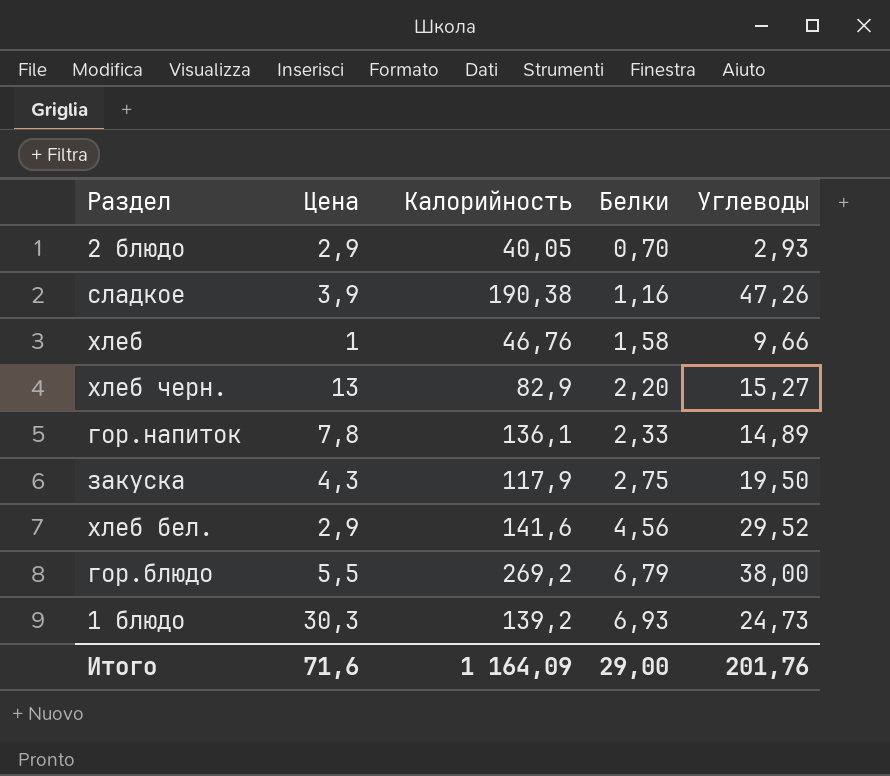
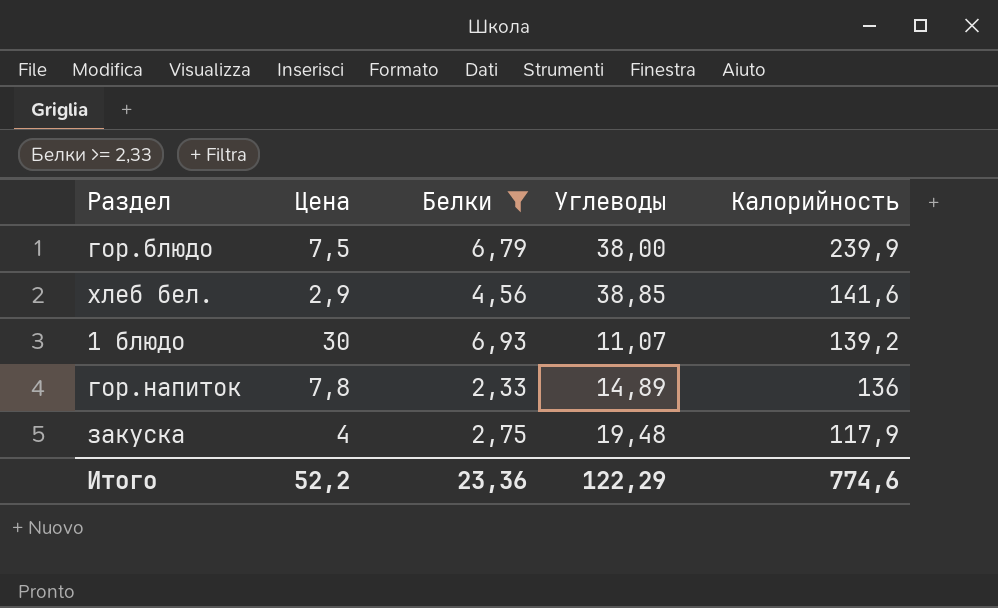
filter: none -> Белки >= 2,33
row order: Белки ascending -> Калорийность descending
column Калорийность | position: 3 -> 5
гор.блюдо | Цена: 5,5 -> 7,5
гор.блюдо | Калорийность: 269,2 -> 239,9
хлеб бел. | Углеводы: 29,52 -> 38,85
1 блюдо | Цена: 30,3 -> 30
1 блюдо | Углеводы: 24,73 -> 11,07
гор.напиток | Калорийность: 136,1 -> 136
закуска | Цена: 4,3 -> 4
закуска | Углеводы: 19,50 -> 19,48
Итого | Цена: 71,6 -> 52,2
Итого | Белки: 29,00 -> 23,36
Итого | Углеводы: 201,76 -> 122,29
Итого | Калорийность: 1 164,09 -> 774,6

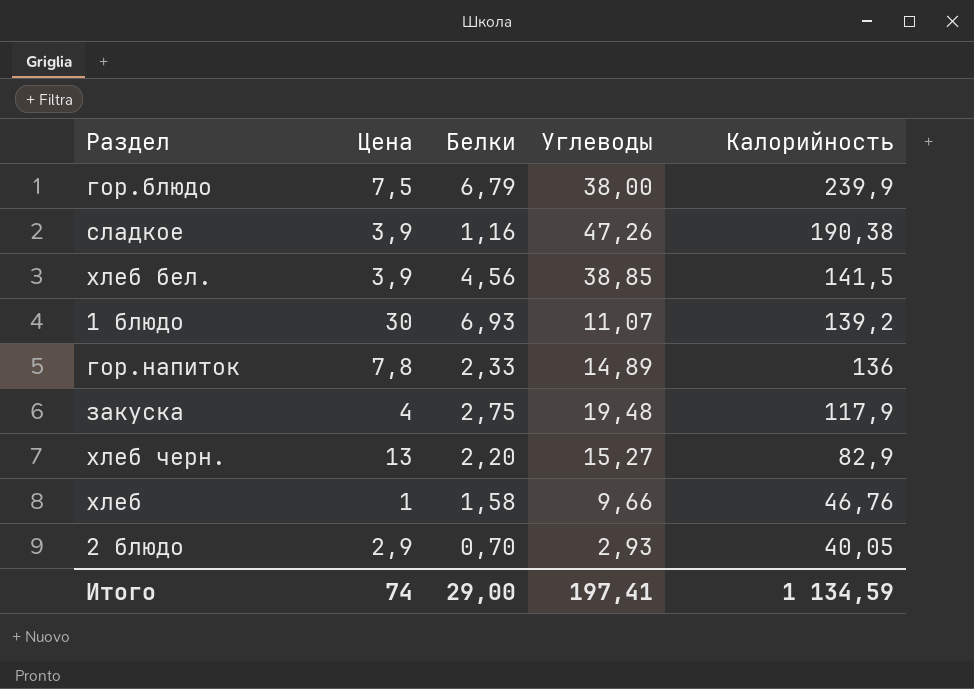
filter: Белки >= 2,33 -> none
хлеб бел. | Цена: 2,9 -> 3,9
хлеб бел. | Калорийность: 141,6 -> 141,5
Итого | Цена: 52,2 -> 74
Итого | Белки: 23,36 -> 29,00
Итого | Углеводы: 122,29 -> 197,41
Итого | Калорийность: 774,6 -> 1 134,59

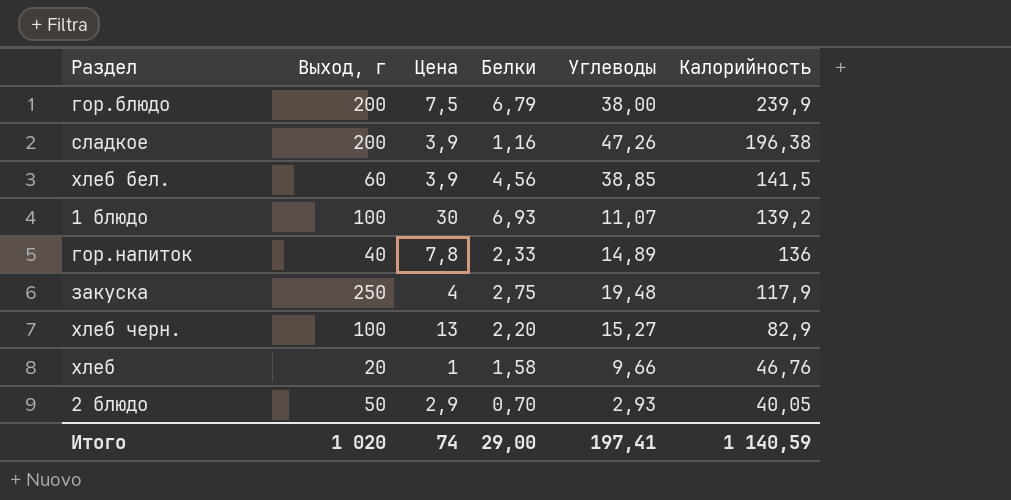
column Выход, г | position: none -> 2
сладкое | Калорийность: 190,38 -> 196,38
Итого | Калорийность: 1 134,59 -> 1 140,59

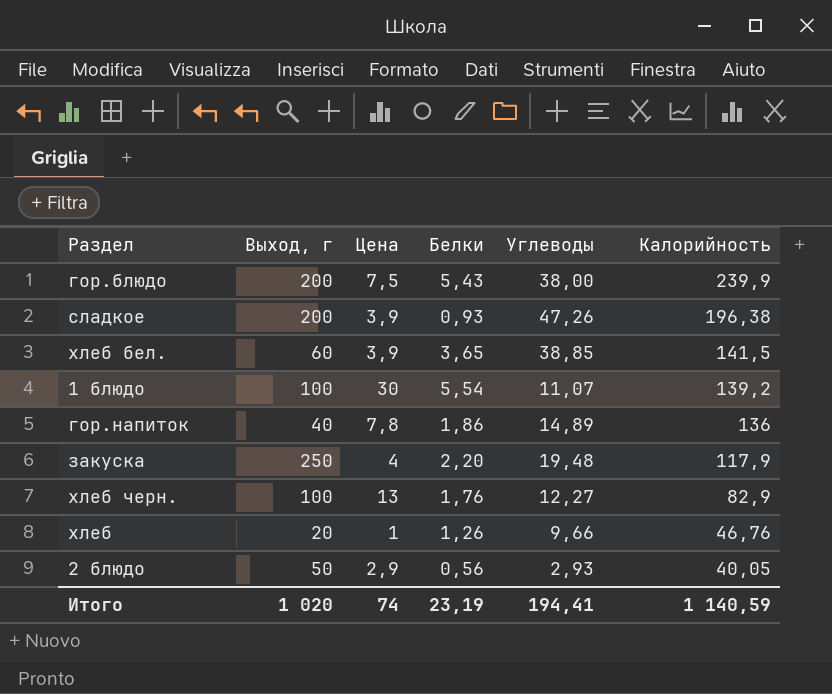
гор.блюдо | Белки: 6,79 -> 5,43
сладкое | Белки: 1,16 -> 0,93
хлеб бел. | Белки: 4,56 -> 3,65
1 блюдо | Белки: 6,93 -> 5,54
гор.напиток | Белки: 2,33 -> 1,86
закуска | Белки: 2,75 -> 2,20
хлеб черн. | Белки: 2,20 -> 1,76
хлеб черн. | Углеводы: 15,27 -> 12,27
хлеб | Белки: 1,58 -> 1,26
2 блюдо | Белки: 0,70 -> 0,56
Итого | Белки: 29,00 -> 23,19
Итого | Углеводы: 197,41 -> 194,41

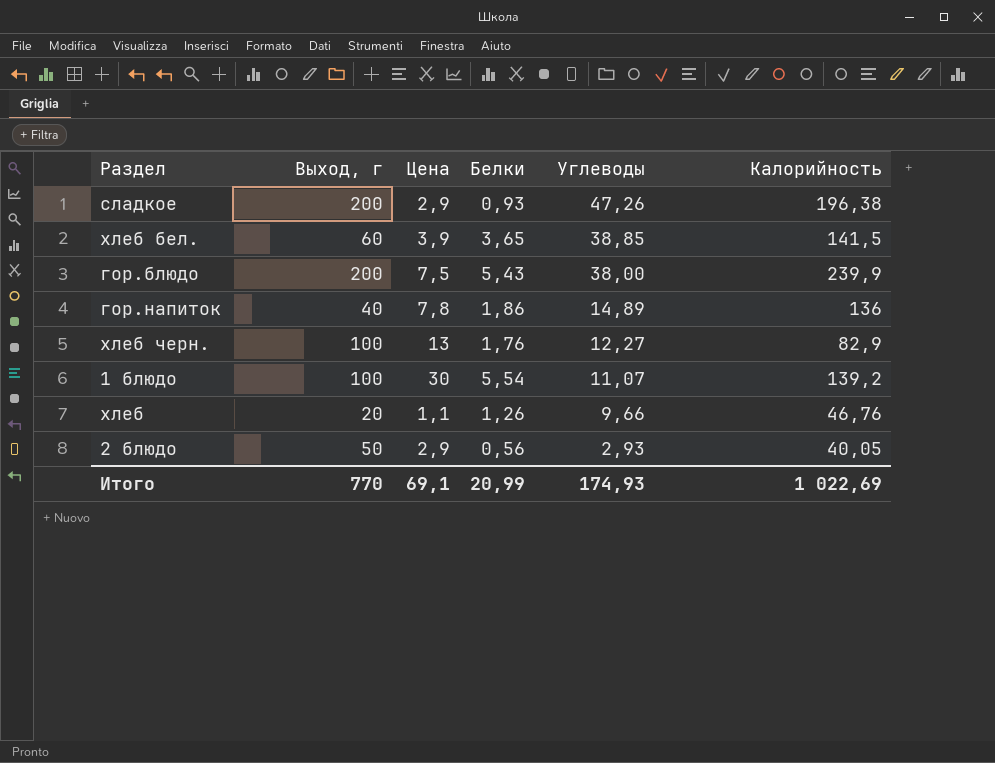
row order: Калорийность descending -> Углеводы descending
row закуска: 250 | 4 | 2,20 | 19,48 | 117,9 -> none
сладкое | Цена: 3,9 -> 2,9
хлеб | Цена: 1 -> 1,1
Итого | Выход, г: 1 020 -> 770
Итого | Цена: 74 -> 69,1
Итого | Белки: 23,19 -> 20,99
Итого | Углеводы: 194,41 -> 174,93
Итого | Калорийность: 1 140,59 -> 1 022,69

